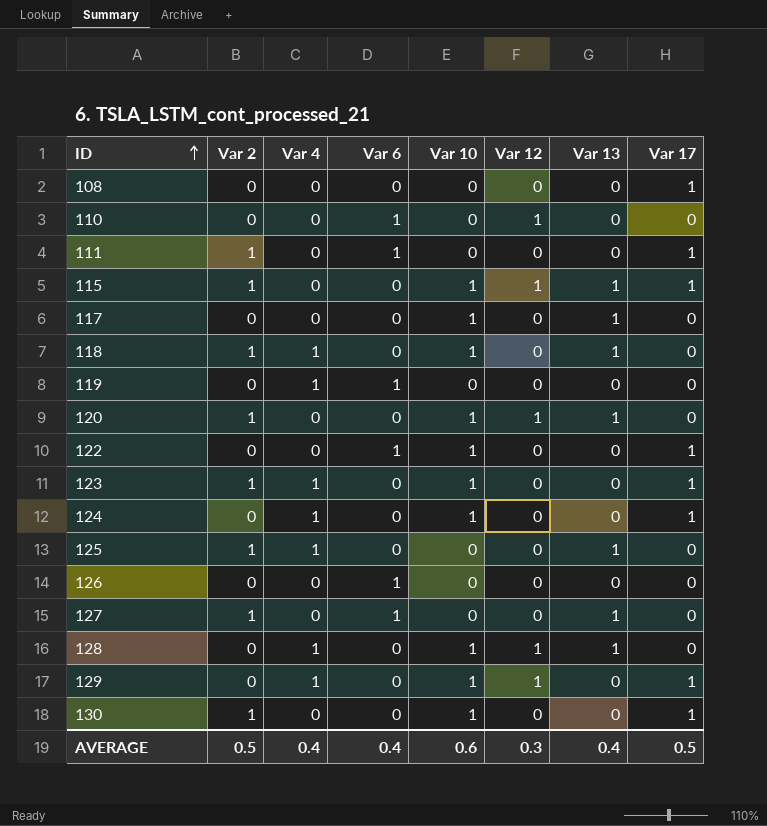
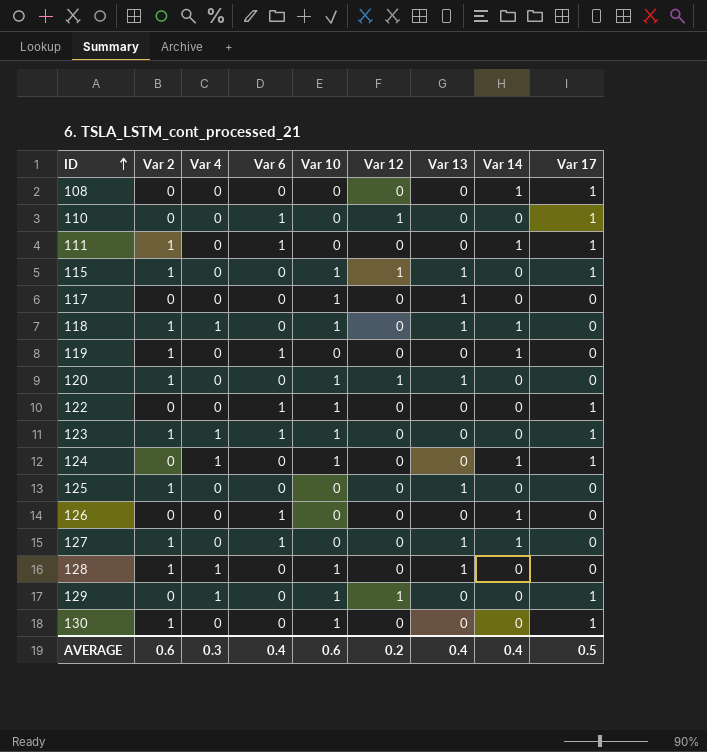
column Var 14 | position: none -> 8
110 | Var 17: 0 -> 1
119 | Var 2: 0 -> 1
119 | Var 4: 1 -> 0
123 | Var 6: 0 -> 1
125 | Var 4: 1 -> 0
128 | Var 2: 0 -> 1
128 | Var 12: 1 -> 0
AVERAGE | Var 2: 0.5 -> 0.6
AVERAGE | Var 4: 0.4 -> 0.3
AVERAGE | Var 12: 0.3 -> 0.2

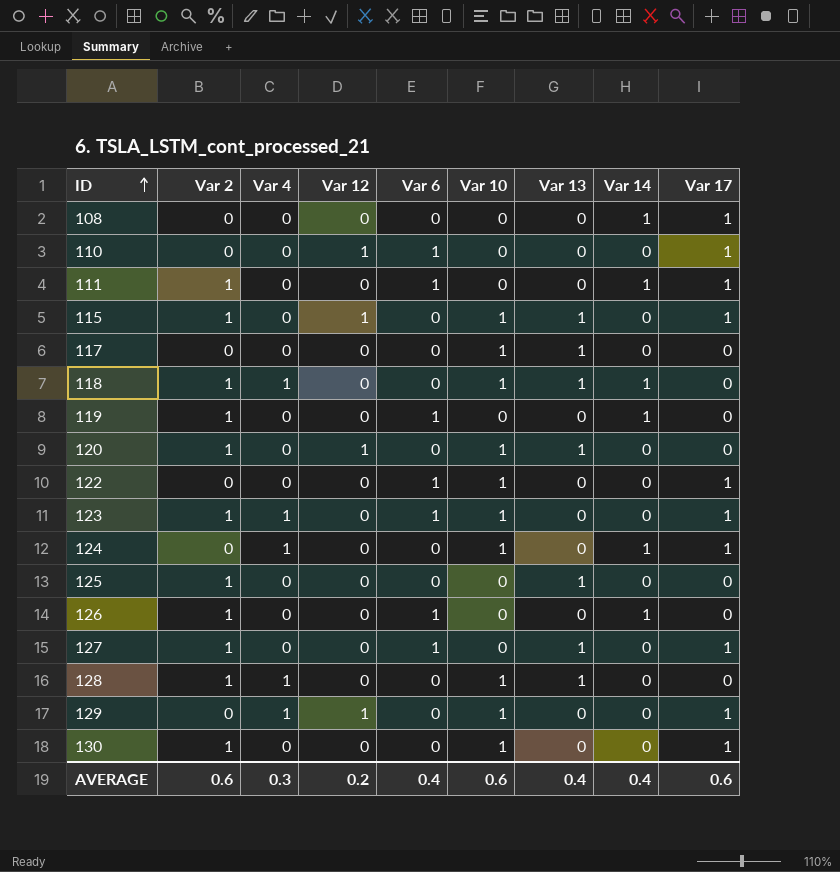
column Var 12 | position: 6 -> 4
126 | Var 2: 0 -> 1
127 | Var 14: 1 -> 0
127 | Var 17: 0 -> 1
AVERAGE | Var 17: 0.5 -> 0.6

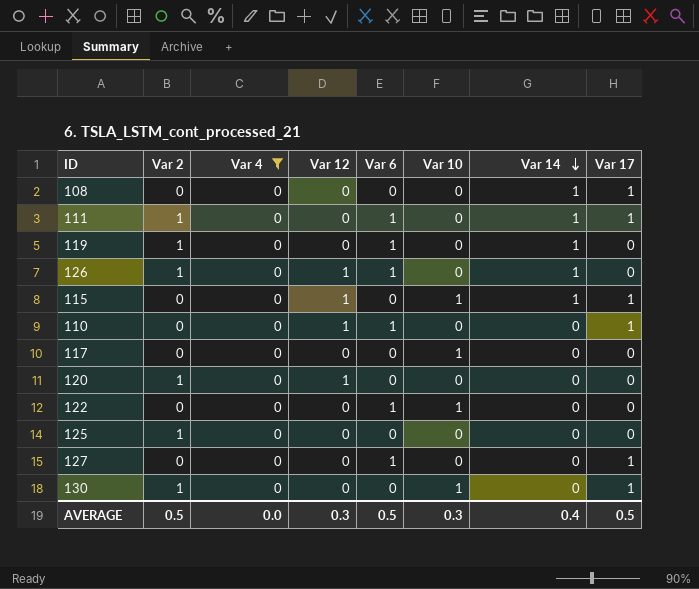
filter: none -> Var 4 = 0
row order: ID ascending -> Var 14 descending
column Var 13 | position: 7 -> none
126 | Var 12: 0 -> 1
115 | Var 2: 1 -> 0
115 | Var 14: 0 -> 1
120 | Var 10: 1 -> 0
122 | Var 17: 1 -> 0
127 | Var 2: 1 -> 0
AVERAGE | Var 2: 0.6 -> 0.5
AVERAGE | Var 4: 0.3 -> 0.0
AVERAGE | Var 12: 0.2 -> 0.3
AVERAGE | Var 6: 0.4 -> 0.5
AVERAGE | Var 10: 0.6 -> 0.3
AVERAGE | Var 17: 0.6 -> 0.5

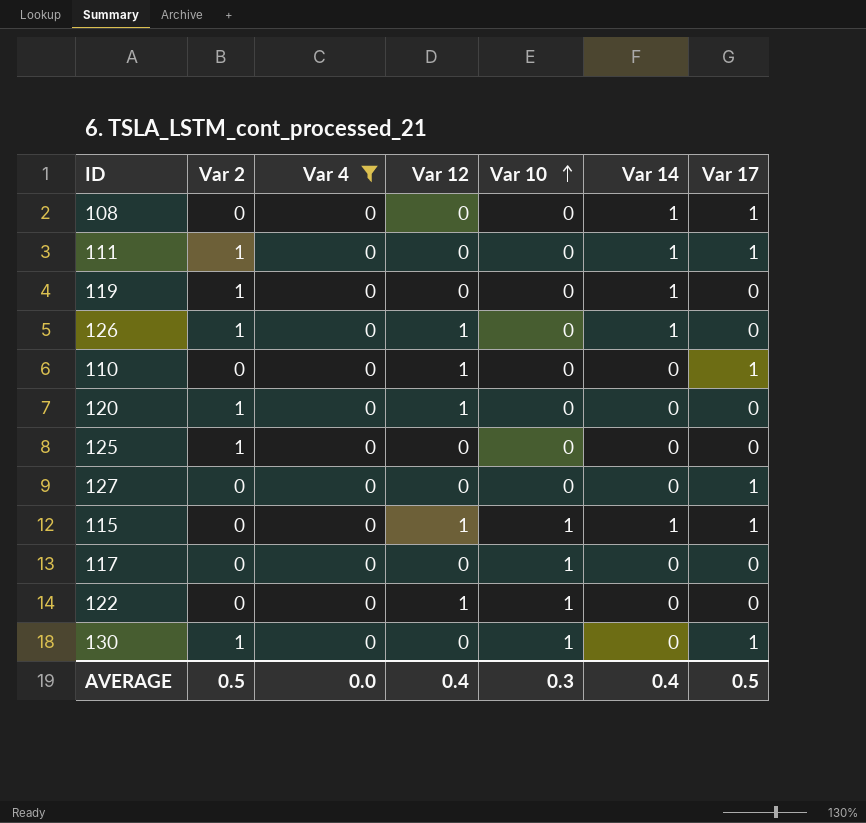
row order: Var 14 descending -> Var 10 ascending
column Var 6 | position: 5 -> none
122 | Var 12: 0 -> 1
AVERAGE | Var 12: 0.3 -> 0.4

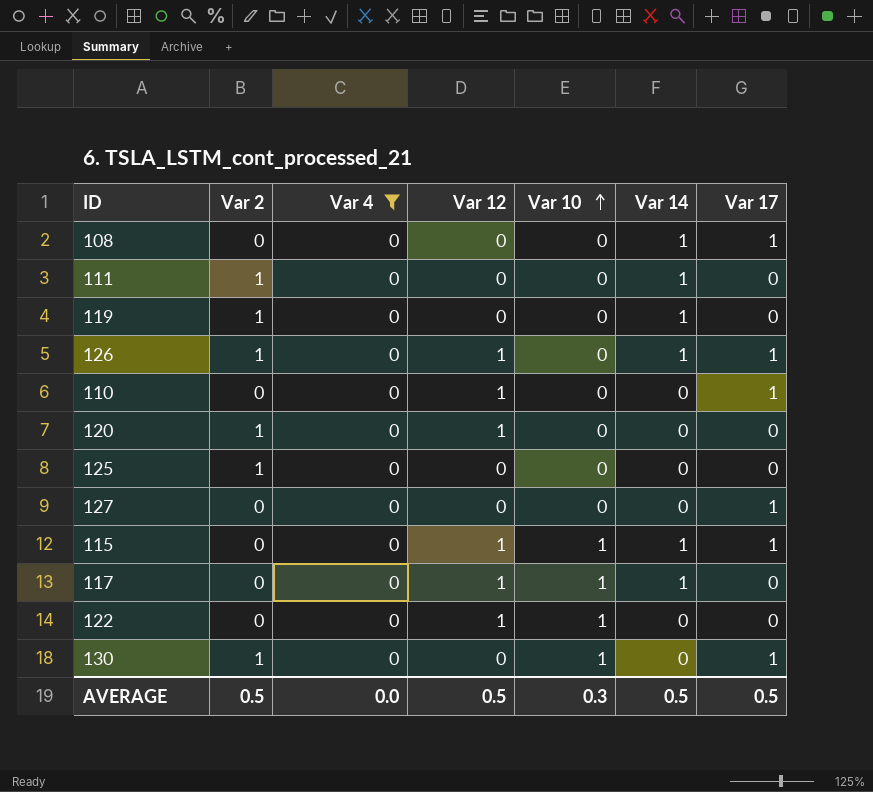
111 | Var 17: 1 -> 0
126 | Var 17: 0 -> 1
117 | Var 12: 0 -> 1
117 | Var 14: 0 -> 1
AVERAGE | Var 12: 0.4 -> 0.5
AVERAGE | Var 14: 0.4 -> 0.5

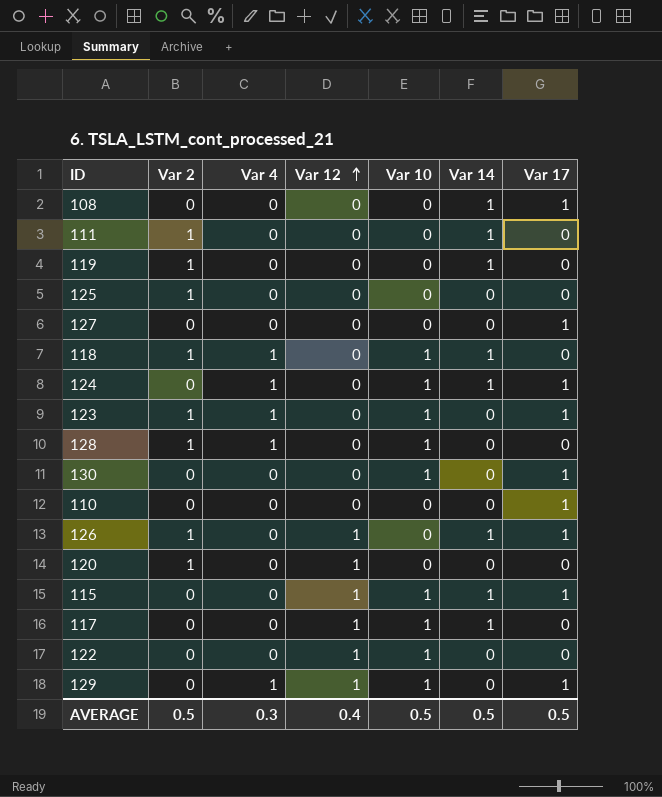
filter: Var 4 = 0 -> none
row order: Var 10 ascending -> Var 12 ascending
130 | Var 2: 1 -> 0
110 | Var 12: 1 -> 0
AVERAGE | Var 4: 0.0 -> 0.3
AVERAGE | Var 12: 0.5 -> 0.4
AVERAGE | Var 10: 0.3 -> 0.5

